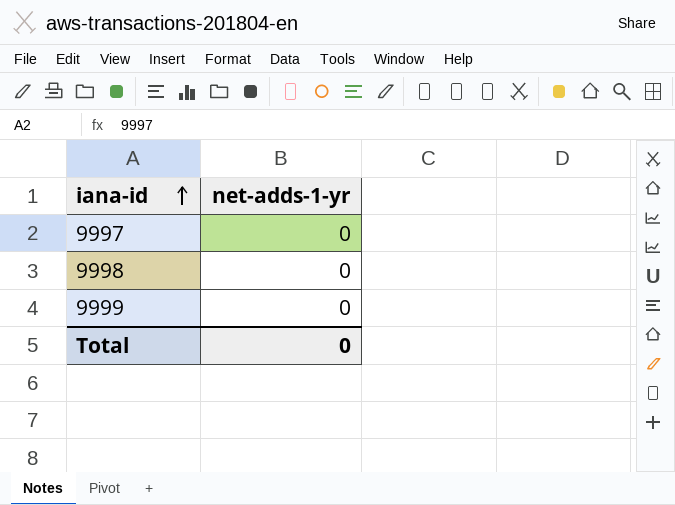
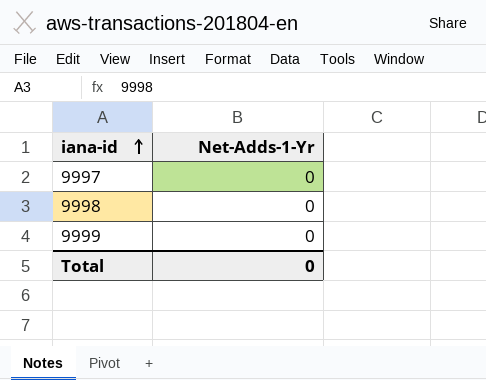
column name: net-adds-1-yr -> Net-Adds-1-Yr

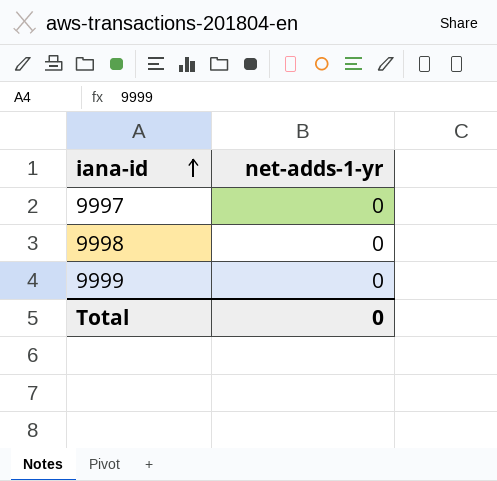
column name: Net-Adds-1-Yr -> net-adds-1-yr

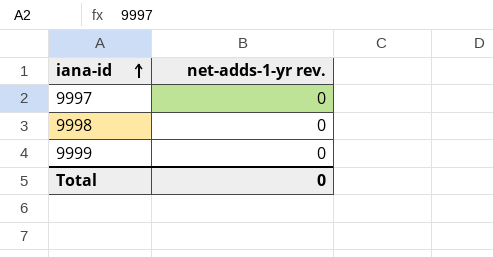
column name: net-adds-1-yr -> net-adds-1-yr rev.

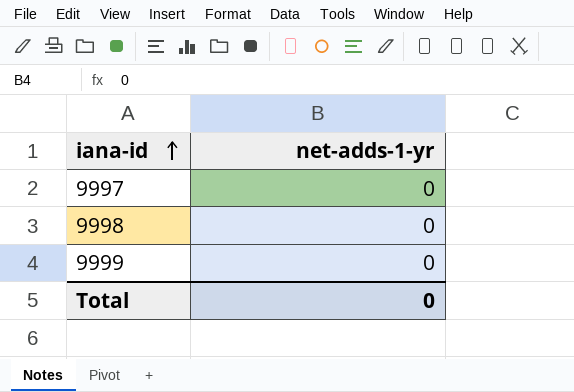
column name: net-adds-1-yr rev. -> net-adds-1-yr

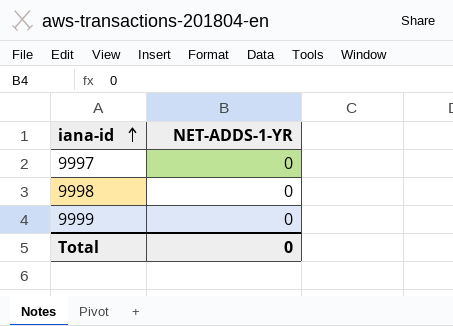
column name: net-adds-1-yr -> NET-ADDS-1-YR

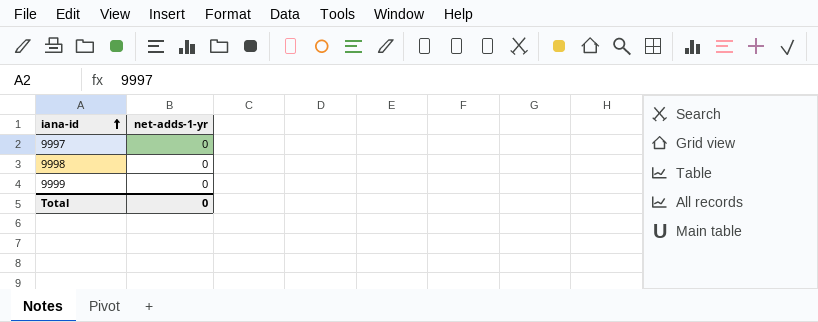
column name: NET-ADDS-1-YR -> net-adds-1-yr

